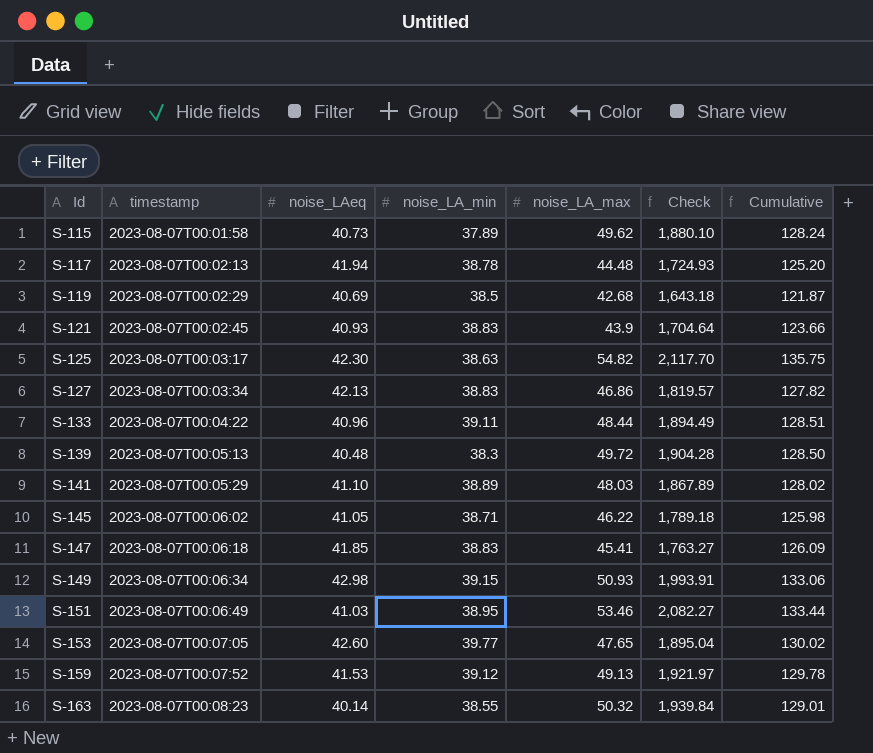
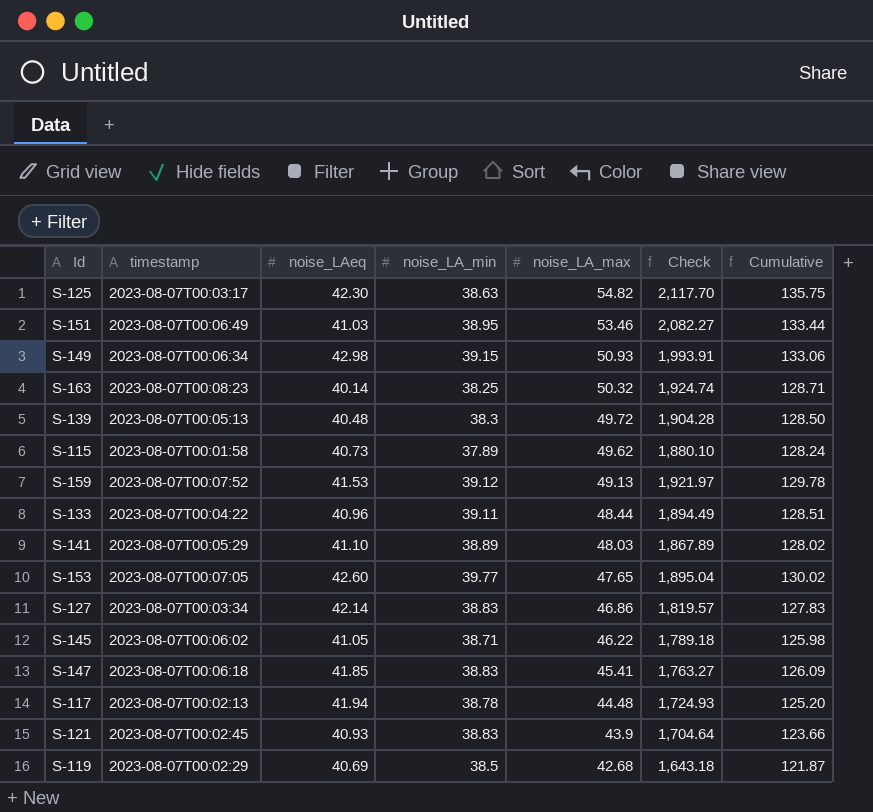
row order: Id ascending -> noise_LA_max descending
S-163 | noise_LA_min: 38.55 -> 38.25
S-163 | Check: 1,939.84 -> 1,924.74
S-163 | Cumulative: 129.01 -> 128.71
S-127 | noise_LAeq: 42.13 -> 42.14
S-127 | Cumulative: 127.82 -> 127.83

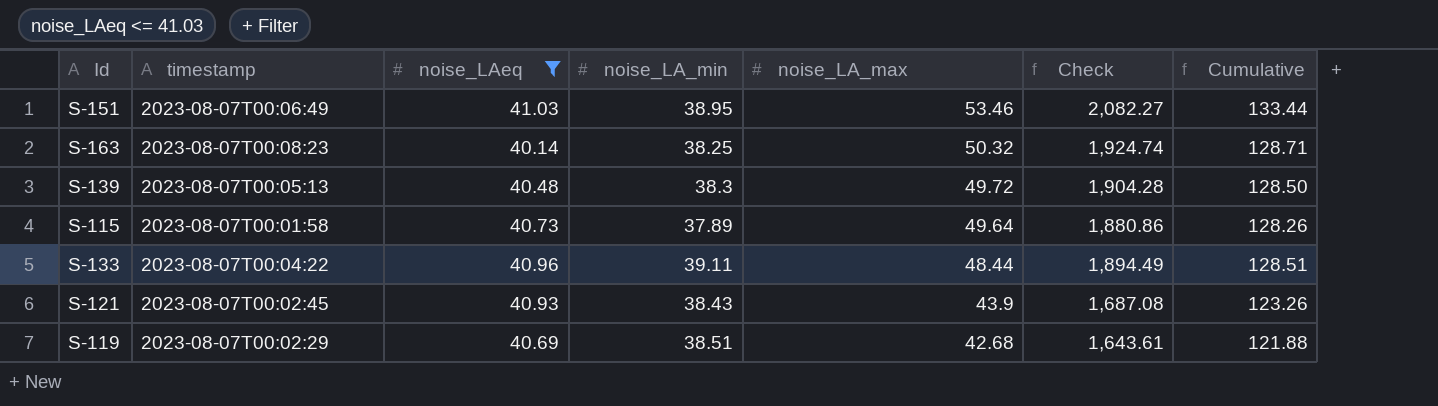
filter: none -> noise_LAeq <= 41.03
S-115 | noise_LA_max: 49.62 -> 49.64
S-115 | Check: 1,880.10 -> 1,880.86
S-115 | Cumulative: 128.24 -> 128.26
S-121 | noise_LA_min: 38.83 -> 38.43
S-121 | Check: 1,704.64 -> 1,687.08
S-121 | Cumulative: 123.66 -> 123.26
S-119 | noise_LA_min: 38.5 -> 38.51
S-119 | Check: 1,643.18 -> 1,643.61
S-119 | Cumulative: 121.87 -> 121.88

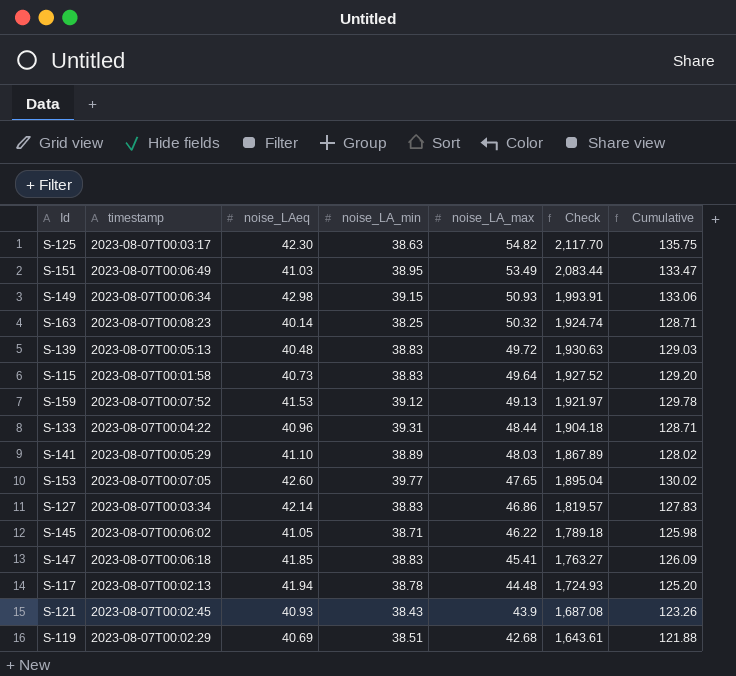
filter: noise_LAeq <= 41.03 -> none
S-151 | noise_LA_max: 53.46 -> 53.49
S-151 | Check: 2,082.27 -> 2,083.44
S-151 | Cumulative: 133.44 -> 133.47
S-139 | noise_LA_min: 38.3 -> 38.83
S-139 | Check: 1,904.28 -> 1,930.63
S-139 | Cumulative: 128.50 -> 129.03
S-115 | noise_LA_min: 37.89 -> 38.83
S-115 | Check: 1,880.86 -> 1,927.52
S-115 | Cumulative: 128.26 -> 129.20
S-133 | noise_LA_min: 39.11 -> 39.31
S-133 | Check: 1,894.49 -> 1,904.18
S-133 | Cumulative: 128.51 -> 128.71

